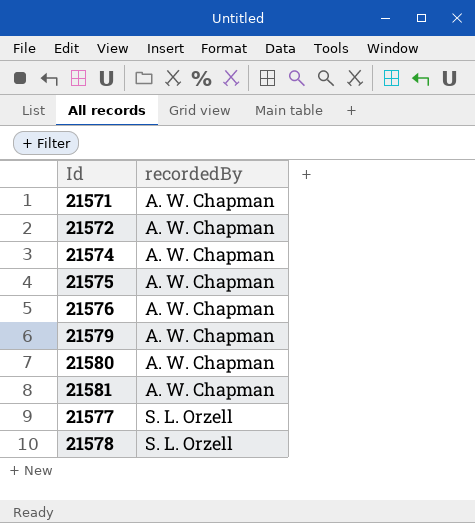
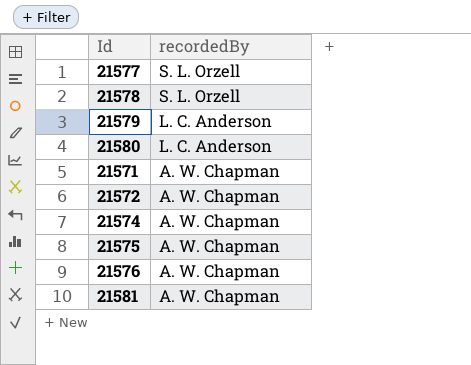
row order: recordedBy ascending -> recordedBy descending
21579 | recordedBy: A. W. Chapman -> L. C. Anderson
21580 | recordedBy: A. W. Chapman -> L. C. Anderson

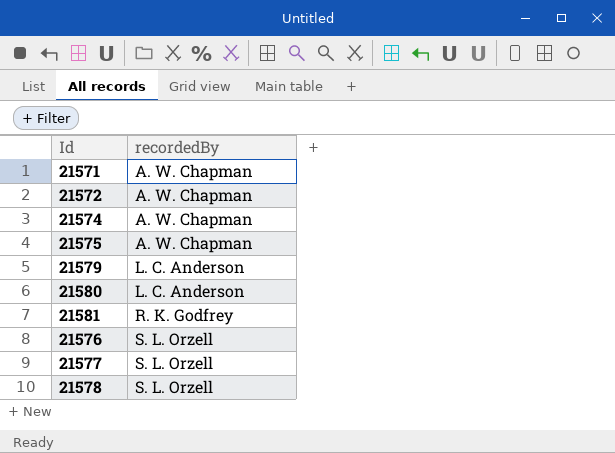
row order: recordedBy descending -> recordedBy ascending
21581 | recordedBy: A. W. Chapman -> R. K. Godfrey
21576 | recordedBy: A. W. Chapman -> S. L. Orzell

